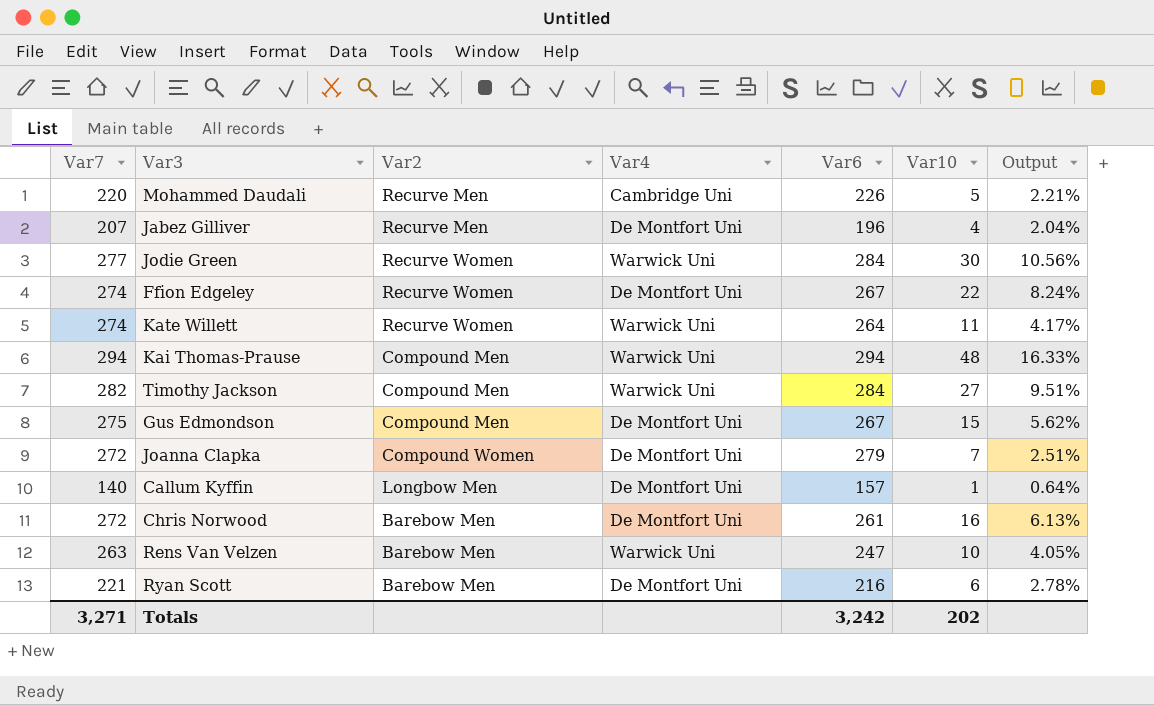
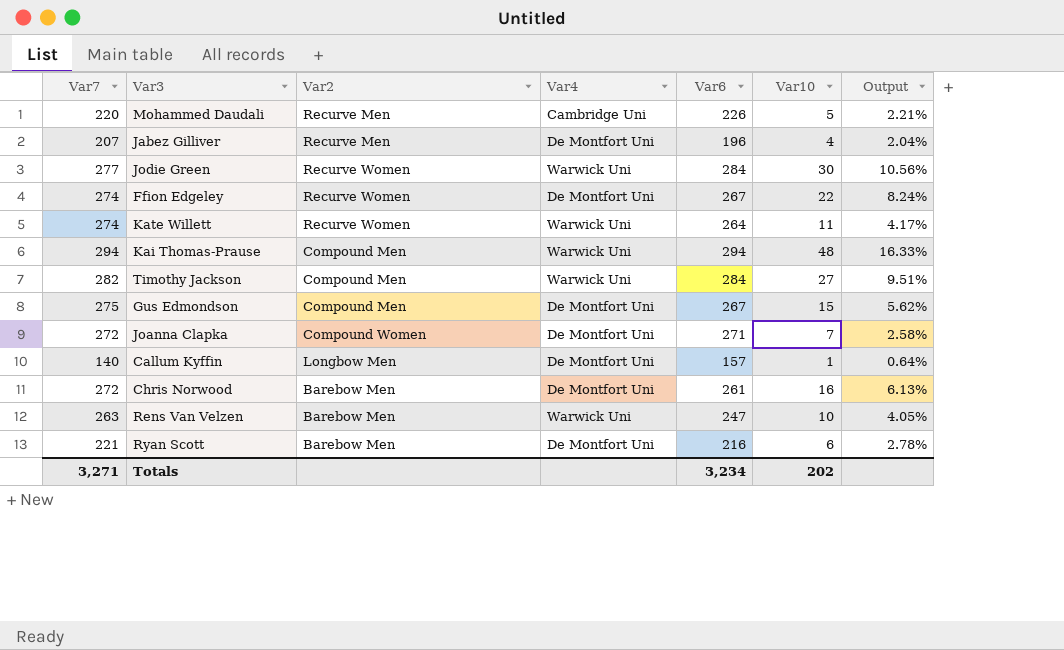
Joanna Clapka | Var6: 279 -> 271
Joanna Clapka | Output: 2.51% -> 2.58%
Totals | Var6: 3,242 -> 3,234

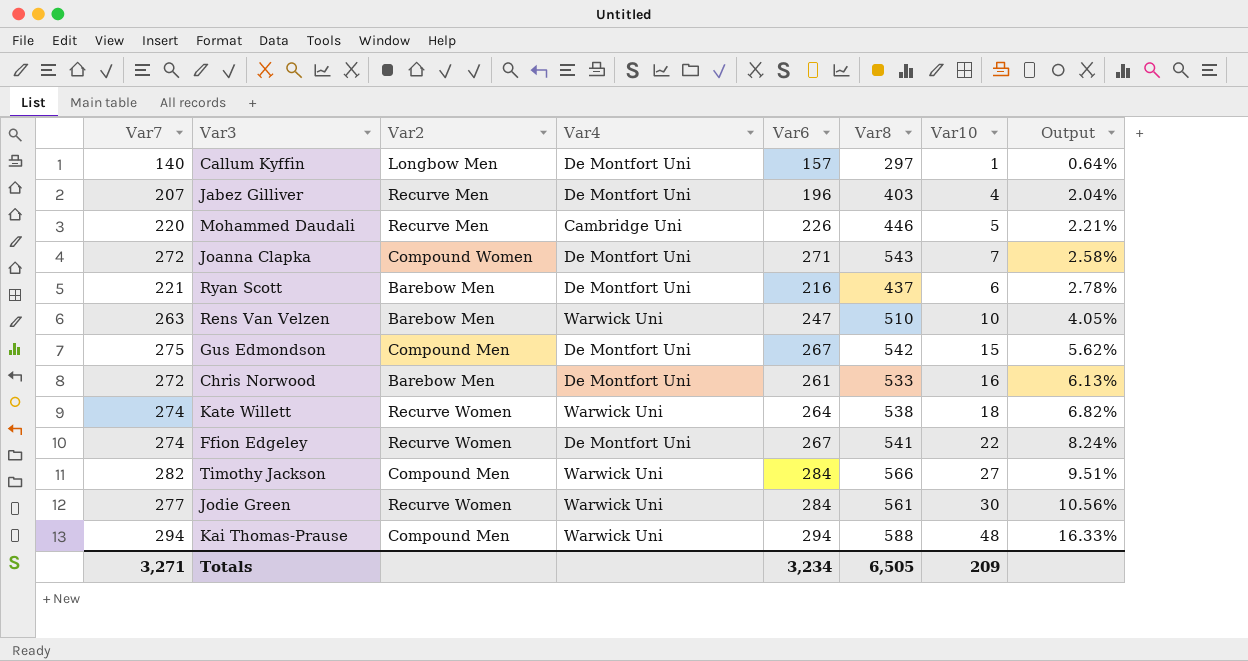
row order: none -> Output ascending
column Var8 | formula: none -> [Var7] + [Var6]
Kate Willett | Var10: 11 -> 18
Kate Willett | Output: 4.17% -> 6.82%
Totals | Var10: 202 -> 209

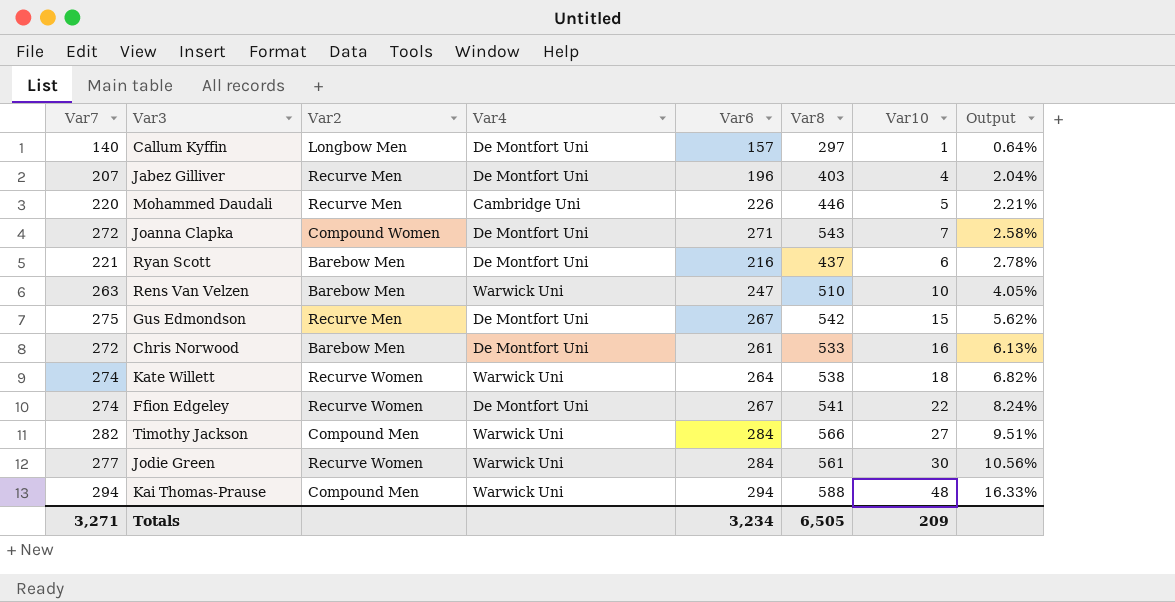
Gus Edmondson | Var2: Compound Men -> Recurve Men

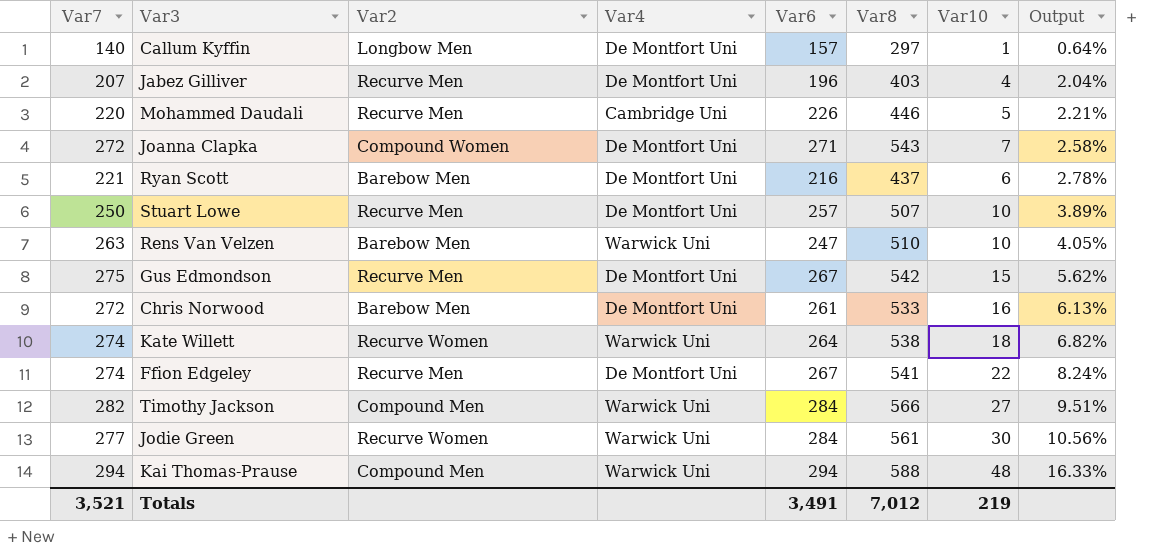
row Stuart Lowe: none -> 250 | Recurve Men | De Montfort Uni | 257 | 507 | 10 | 3.89%
Ffion Edgeley | Var2: Recurve Women -> Recurve Men
Totals | Var7: 3,271 -> 3,521
Totals | Var6: 3,234 -> 3,491
Totals | Var8: 6,505 -> 7,012
Totals | Var10: 209 -> 219

